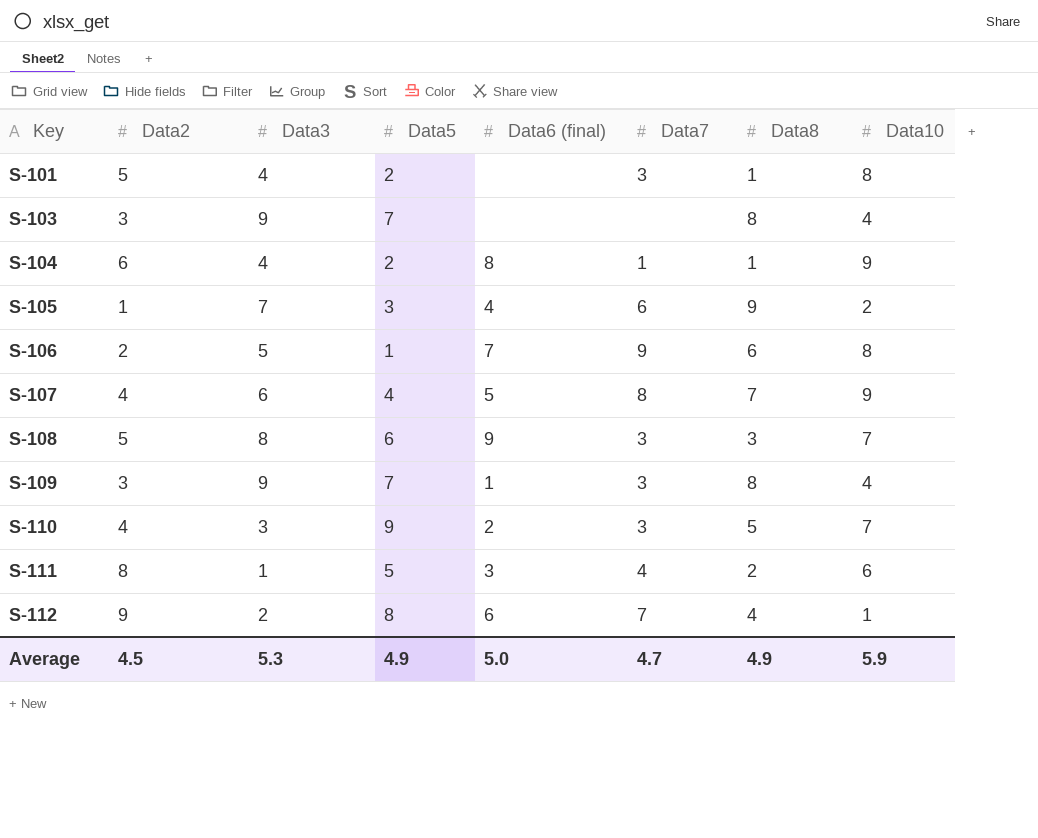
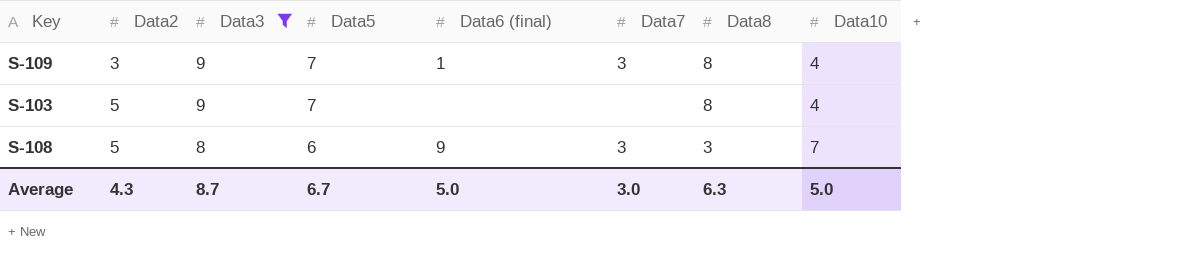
filter: none -> Data3 >= 8
row order: Key ascending -> Data2 ascending
S-103 | Data2: 3 -> 5
Average | Data2: 4.5 -> 4.3
Average | Data3: 5.3 -> 8.7
Average | Data5: 4.9 -> 6.7
Average | Data7: 4.7 -> 3.0
Average | Data8: 4.9 -> 6.3
Average | Data10: 5.9 -> 5.0

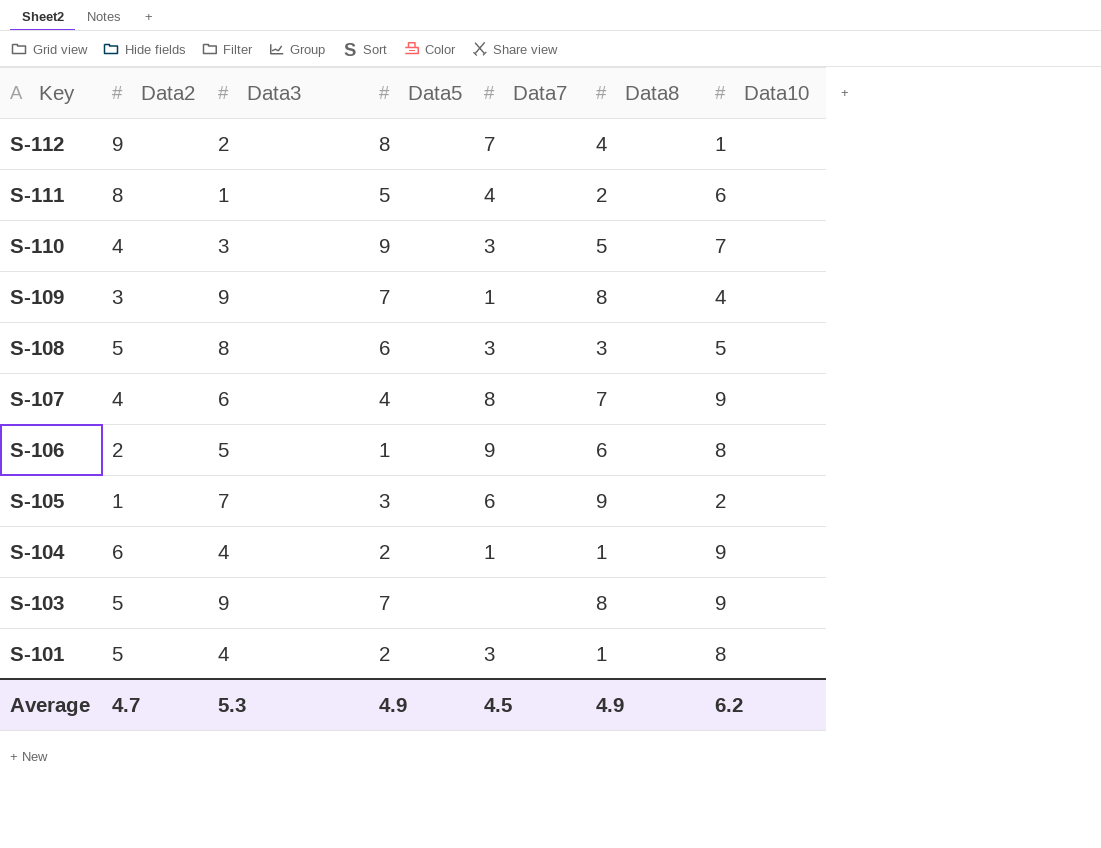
filter: Data3 >= 8 -> none
row order: Data2 ascending -> Key descending
column Data6 (final) | position: 5 -> none
S-109 | Data7: 3 -> 1
S-108 | Data10: 7 -> 5
S-103 | Data10: 4 -> 9
Average | Data2: 4.3 -> 4.7
Average | Data3: 8.7 -> 5.3
Average | Data5: 6.7 -> 4.9
Average | Data7: 3.0 -> 4.5
Average | Data8: 6.3 -> 4.9
Average | Data10: 5.0 -> 6.2

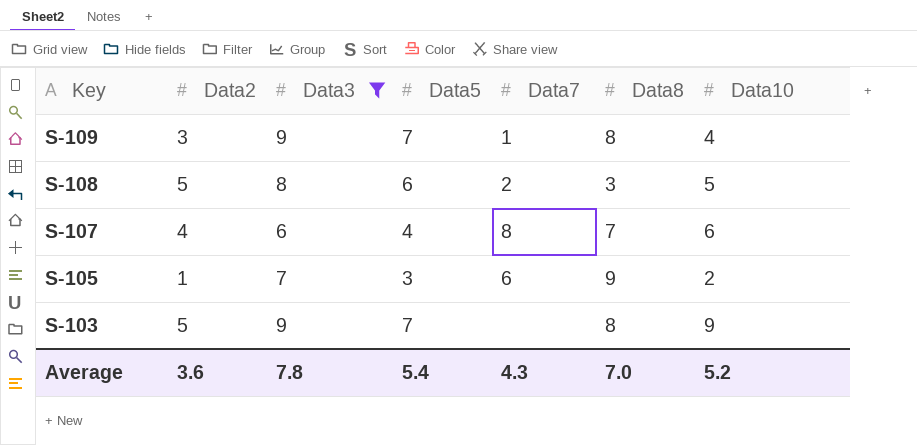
filter: none -> Data3 >= 6
S-108 | Data7: 3 -> 2
S-107 | Data10: 9 -> 6
Average | Data2: 4.7 -> 3.6
Average | Data3: 5.3 -> 7.8
Average | Data5: 4.9 -> 5.4
Average | Data7: 4.5 -> 4.3
Average | Data8: 4.9 -> 7.0
Average | Data10: 6.2 -> 5.2

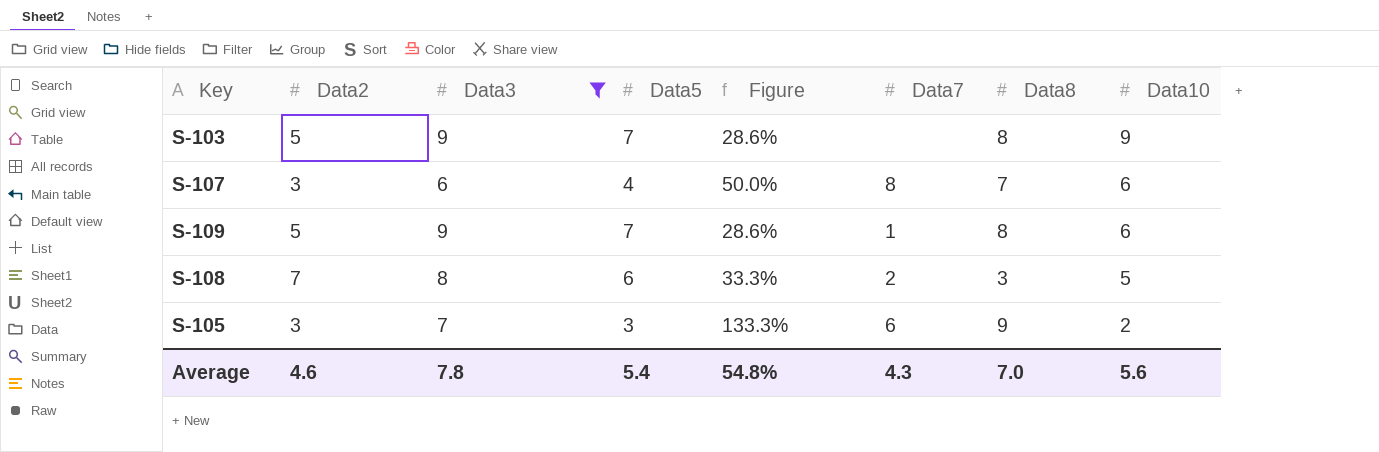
row order: Key descending -> Data10 descending
column Figure | formula: none -> ([Data3] - [Data5]) / [Data5]
S-107 | Data2: 4 -> 3
S-109 | Data2: 3 -> 5
S-109 | Data10: 4 -> 6
S-108 | Data2: 5 -> 7
S-105 | Data2: 1 -> 3
Average | Data2: 3.6 -> 4.6
Average | Data10: 5.2 -> 5.6

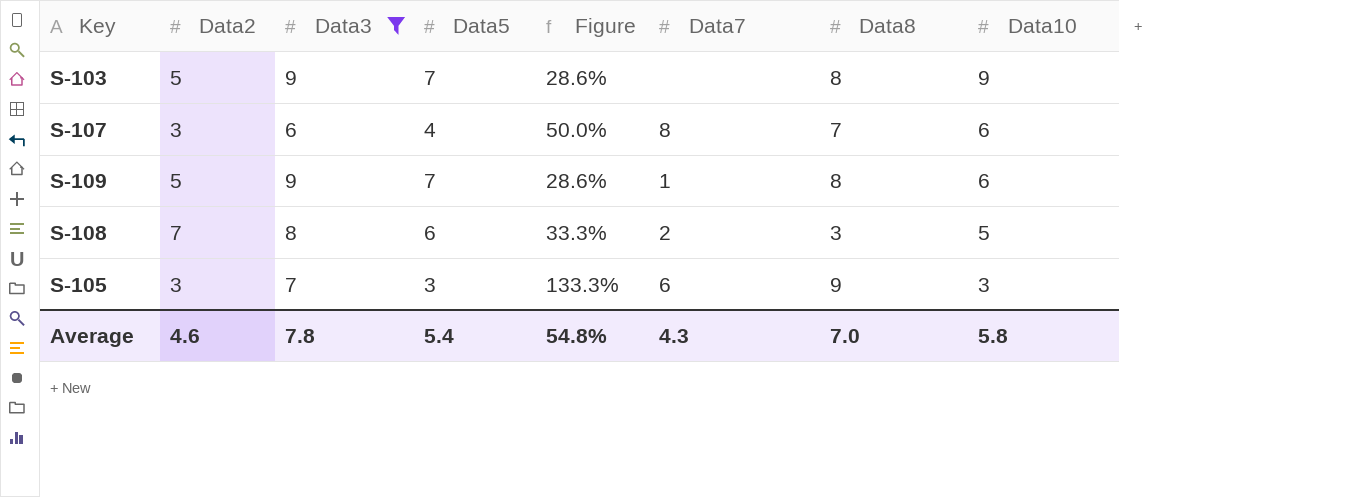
S-105 | Data10: 2 -> 3
Average | Data10: 5.6 -> 5.8

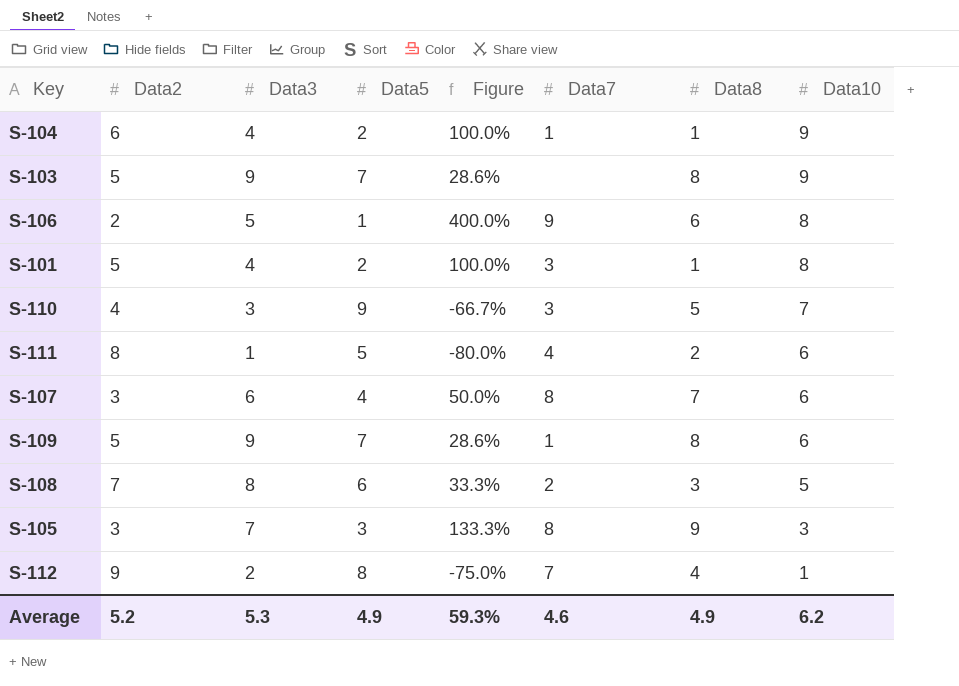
filter: Data3 >= 6 -> none
S-105 | Data7: 6 -> 8
Average | Data2: 4.6 -> 5.2
Average | Data3: 7.8 -> 5.3
Average | Data5: 5.4 -> 4.9
Average | Figure: 54.8% -> 59.3%
Average | Data7: 4.3 -> 4.6
Average | Data8: 7.0 -> 4.9
Average | Data10: 5.8 -> 6.2

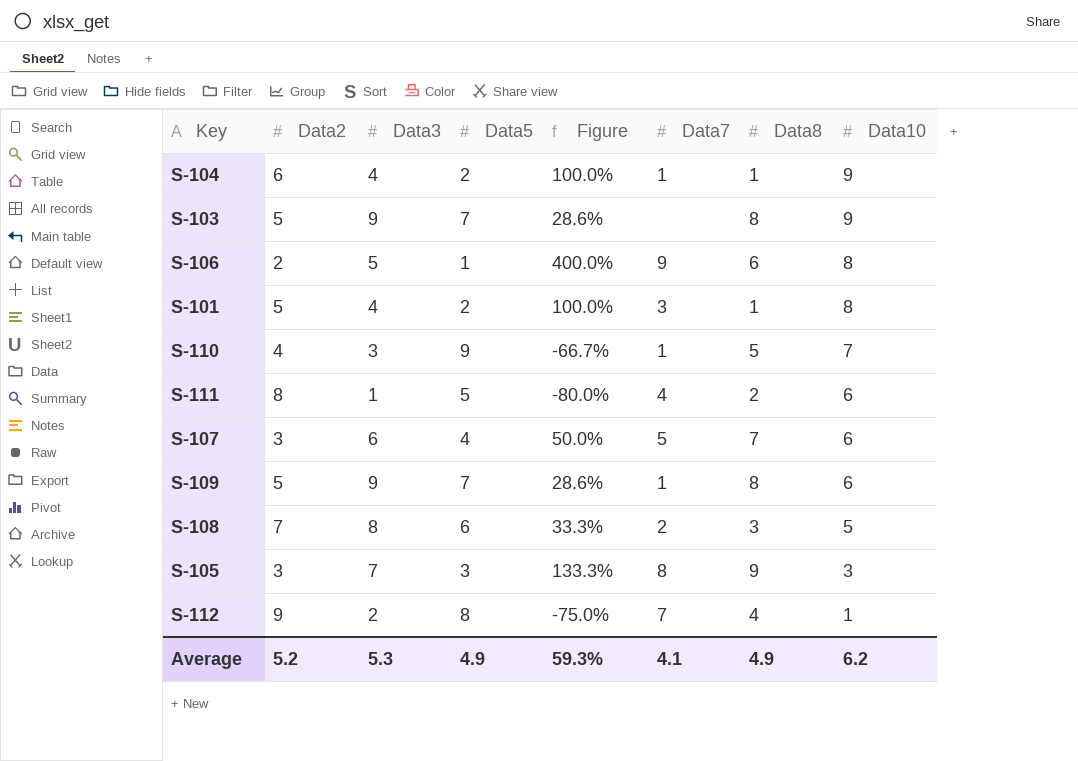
S-110 | Data7: 3 -> 1
S-107 | Data7: 8 -> 5
Average | Data7: 4.6 -> 4.1

